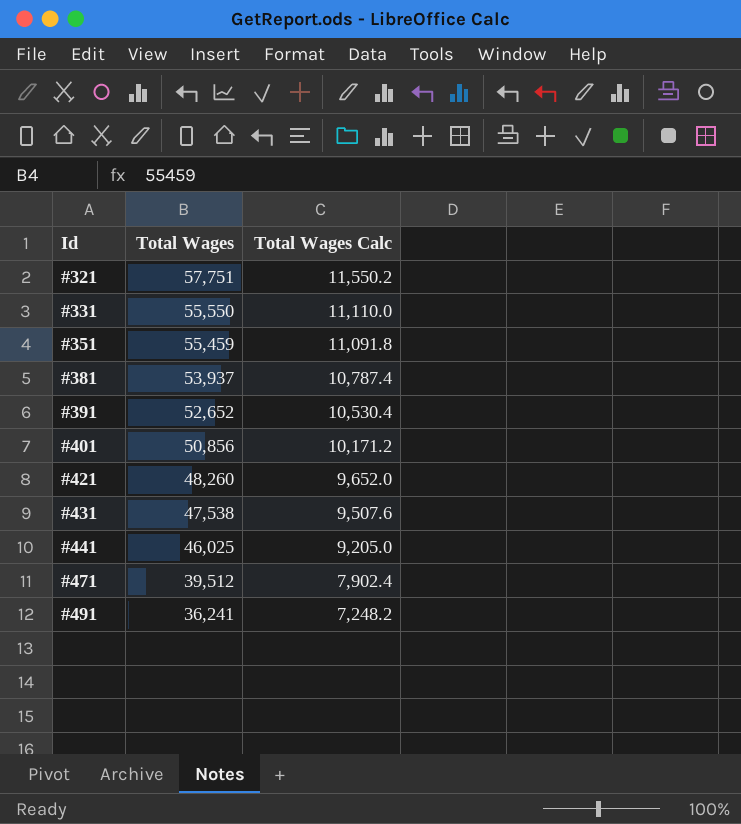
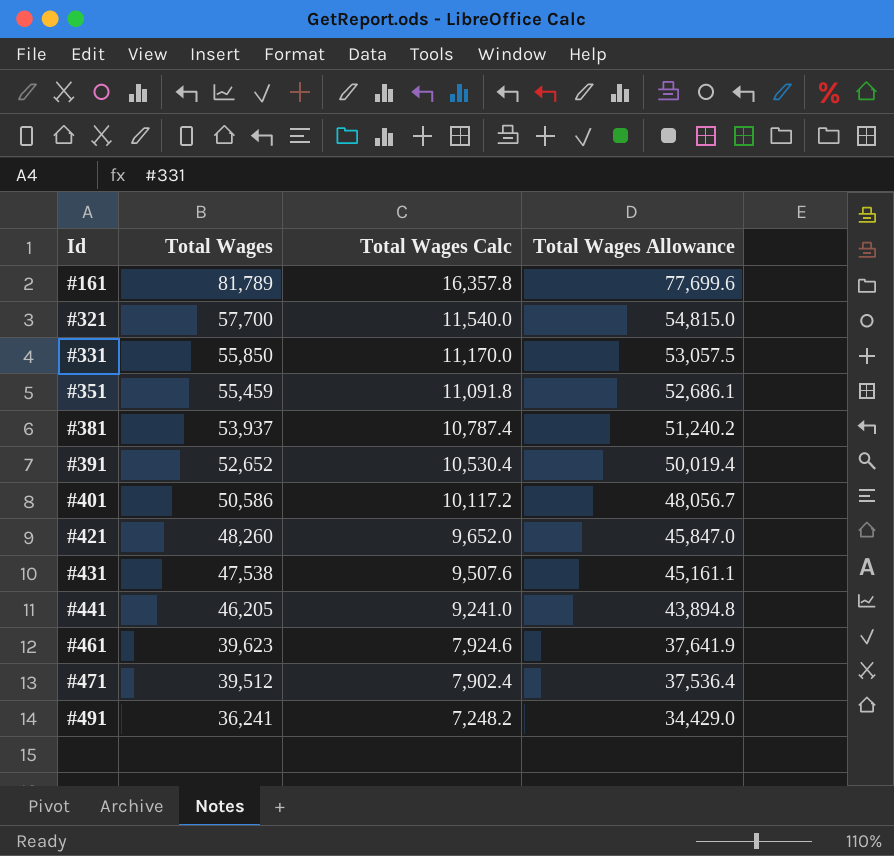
column Total Wages Allowance | formula: none -> [Total Wages] * 0.95
row #161: none -> 81,789 | 16,357.8 | 77,699.6
#321 | Total Wages: 57,751 -> 57,700
#321 | Total Wages Calc: 11,550.2 -> 11,540.0
#331 | Total Wages: 55,550 -> 55,850
#331 | Total Wages Calc: 11,110.0 -> 11,170.0
#401 | Total Wages: 50,856 -> 50,586
#401 | Total Wages Calc: 10,171.2 -> 10,117.2
#441 | Total Wages: 46,025 -> 46,205
#441 | Total Wages Calc: 9,205.0 -> 9,241.0
row #461: none -> 39,623 | 7,924.6 | 37,641.9

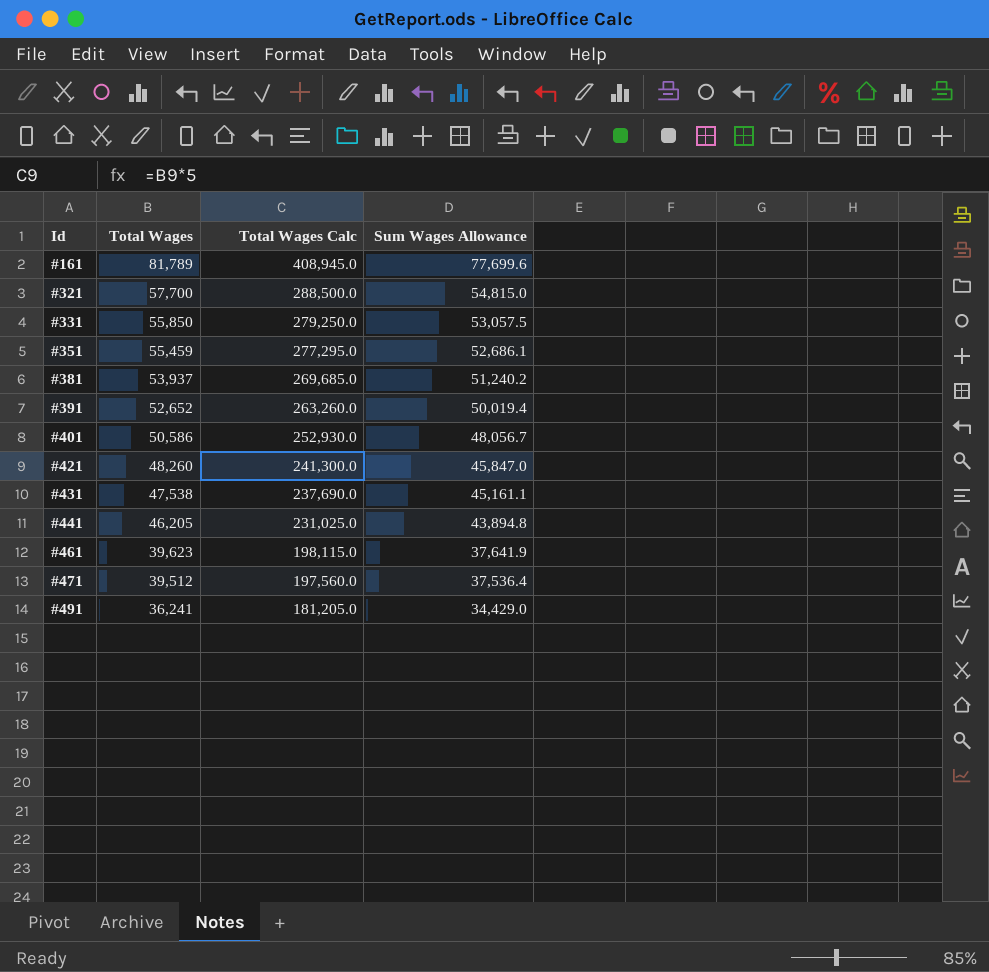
column Total Wages Calc | formula: [Total Wages] * 0.2 -> [Total Wages] * 5
column name: Total Wages Allowance -> Sum Wages Allowance

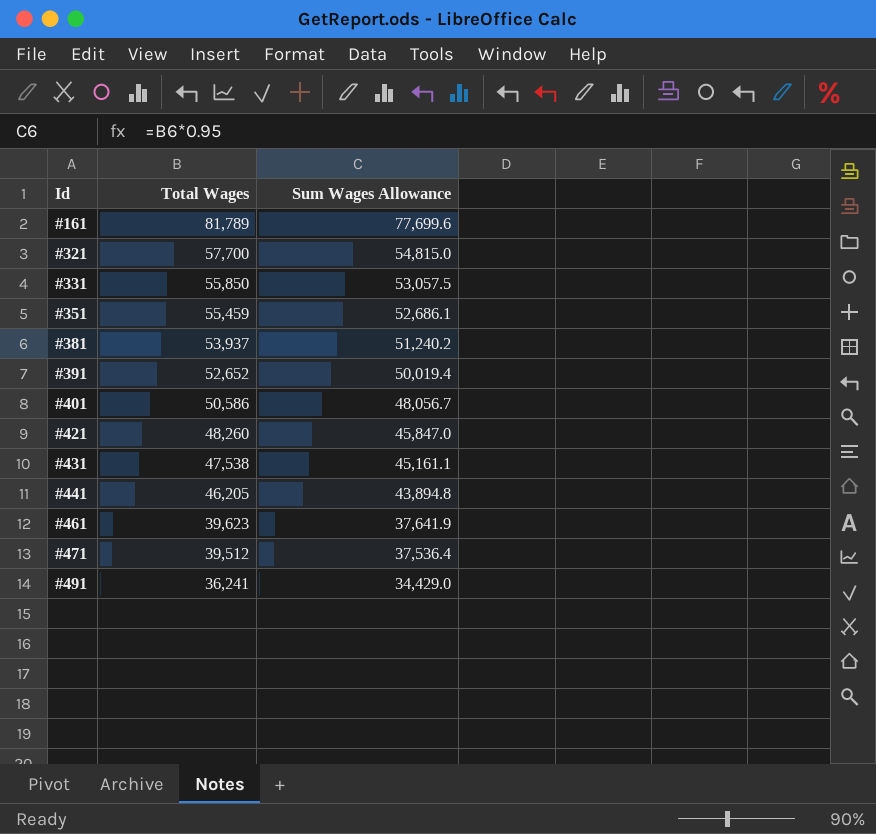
column Total Wages Calc | formula: [Total Wages] * 5 -> none

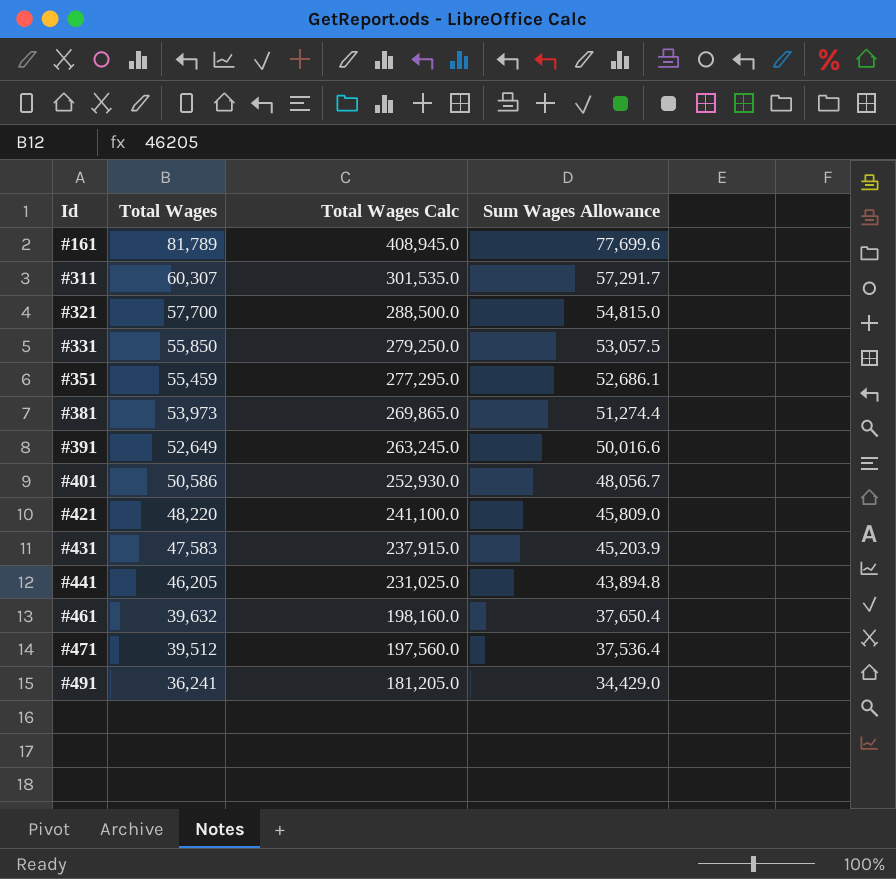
column Total Wages Calc | formula: none -> [Total Wages] * 5
row #311: none -> 60,307 | 301,535.0 | 57,291.7
#381 | Total Wages: 53,937 -> 53,973
#381 | Sum Wages Allowance: 51,240.2 -> 51,274.4
#391 | Total Wages: 52,652 -> 52,649
#391 | Sum Wages Allowance: 50,019.4 -> 50,016.6
#421 | Total Wages: 48,260 -> 48,220
#421 | Sum Wages Allowance: 45,847.0 -> 45,809.0
#431 | Total Wages: 47,538 -> 47,583
#431 | Sum Wages Allowance: 45,161.1 -> 45,203.9
#461 | Total Wages: 39,623 -> 39,632
#461 | Sum Wages Allowance: 37,641.9 -> 37,650.4

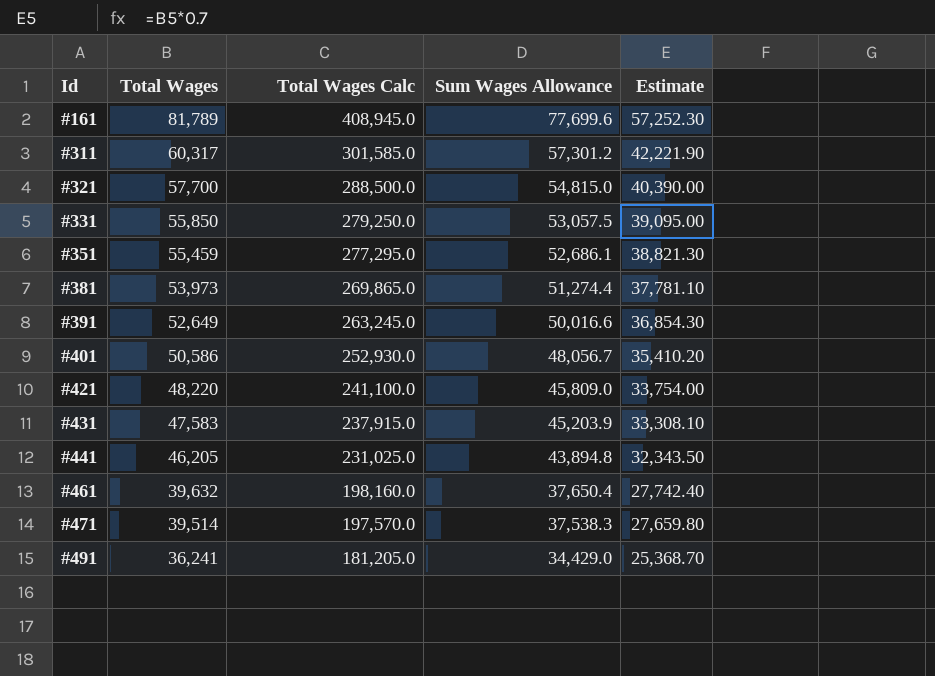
column Estimate | formula: none -> [Total Wages] * 0.7
#311 | Total Wages: 60,307 -> 60,317
#311 | Total Wages Calc: 301,535.0 -> 301,585.0
#311 | Sum Wages Allowance: 57,291.7 -> 57,301.2
#471 | Total Wages: 39,512 -> 39,514
#471 | Total Wages Calc: 197,560.0 -> 197,570.0
#471 | Sum Wages Allowance: 37,536.4 -> 37,538.3

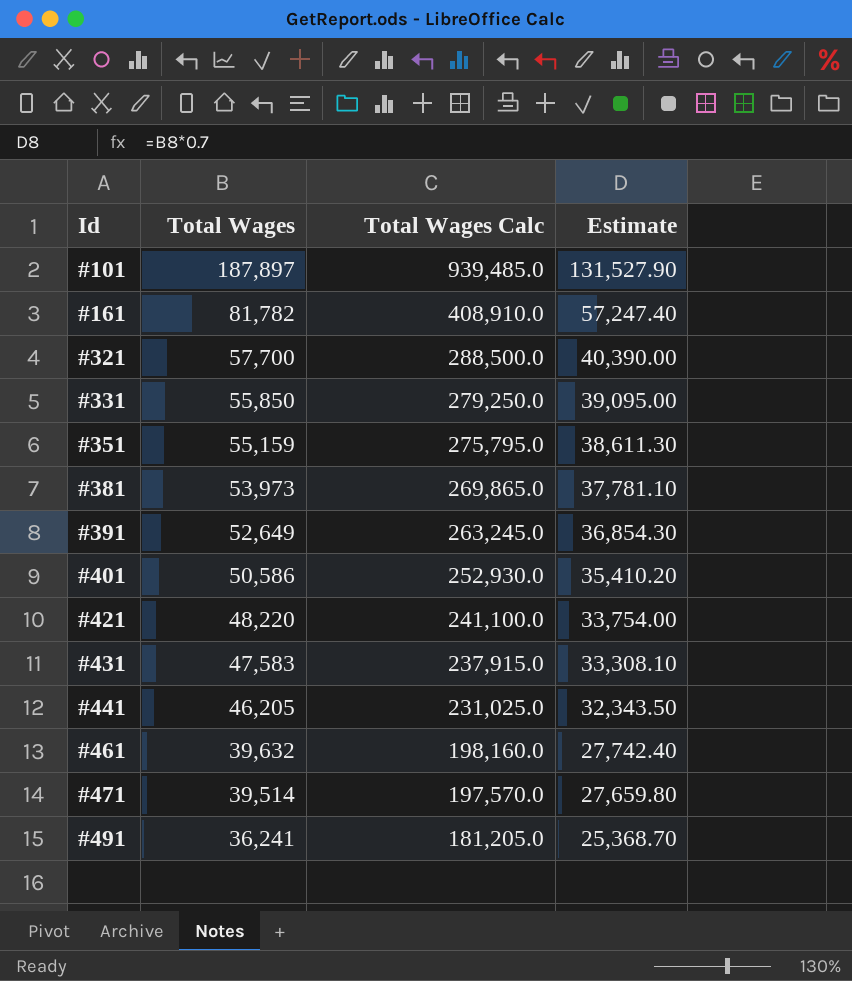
column Sum Wages Allowance | formula: [Total Wages] * 0.95 -> none
row #311: 60,317 | 301,585.0 | 57,301.2 | 42,221.90 -> none
row #101: none -> 187,897 | 939,485.0 | 131,527.90
#161 | Total Wages: 81,789 -> 81,782
#161 | Total Wages Calc: 408,945.0 -> 408,910.0
#161 | Estimate: 57,252.30 -> 57,247.40
#351 | Total Wages: 55,459 -> 55,159
#351 | Total Wages Calc: 277,295.0 -> 275,795.0
#351 | Estimate: 38,821.30 -> 38,611.30

